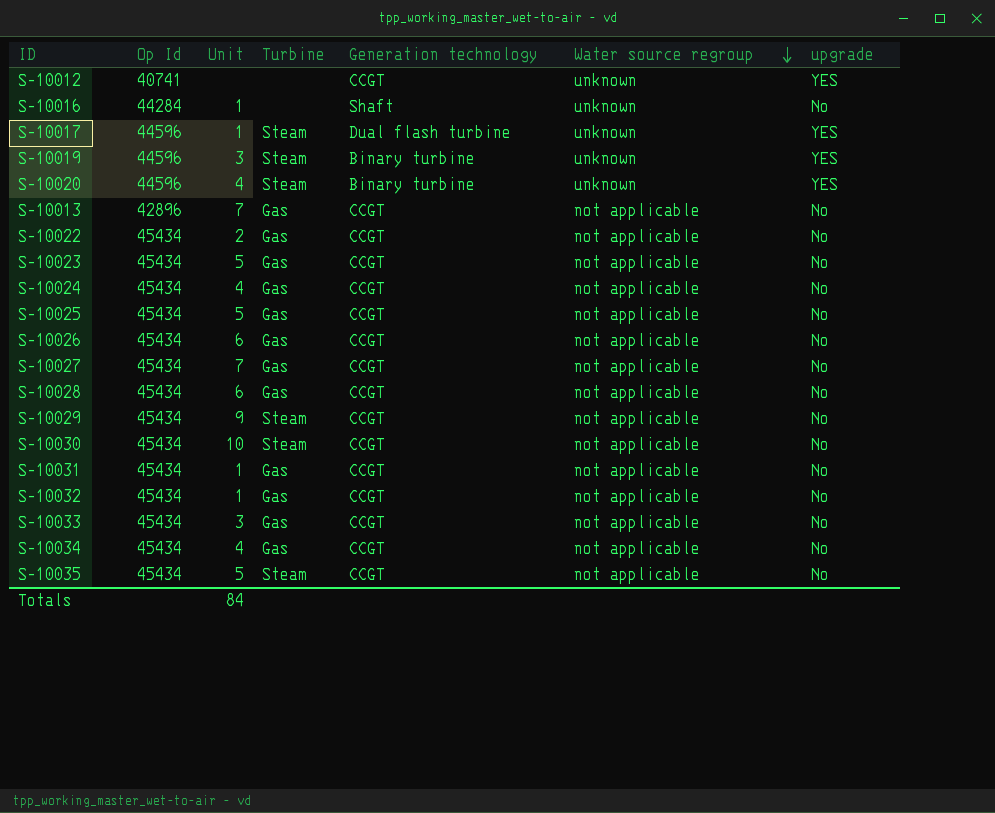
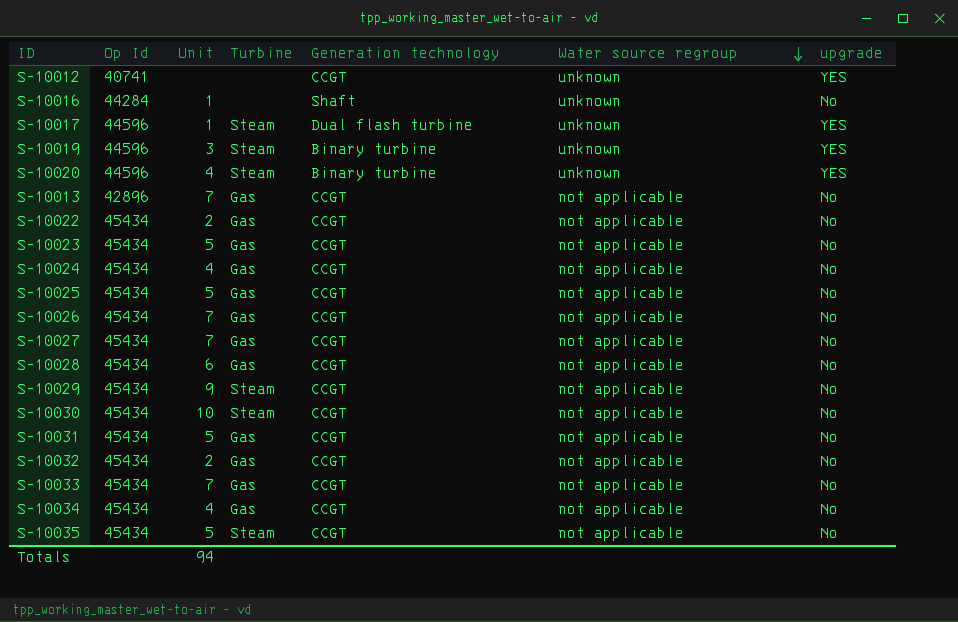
S-10026 | Unit: 6 -> 7
S-10031 | Unit: 1 -> 5
S-10032 | Unit: 1 -> 2
S-10033 | Unit: 3 -> 7
Totals | Unit: 84 -> 94

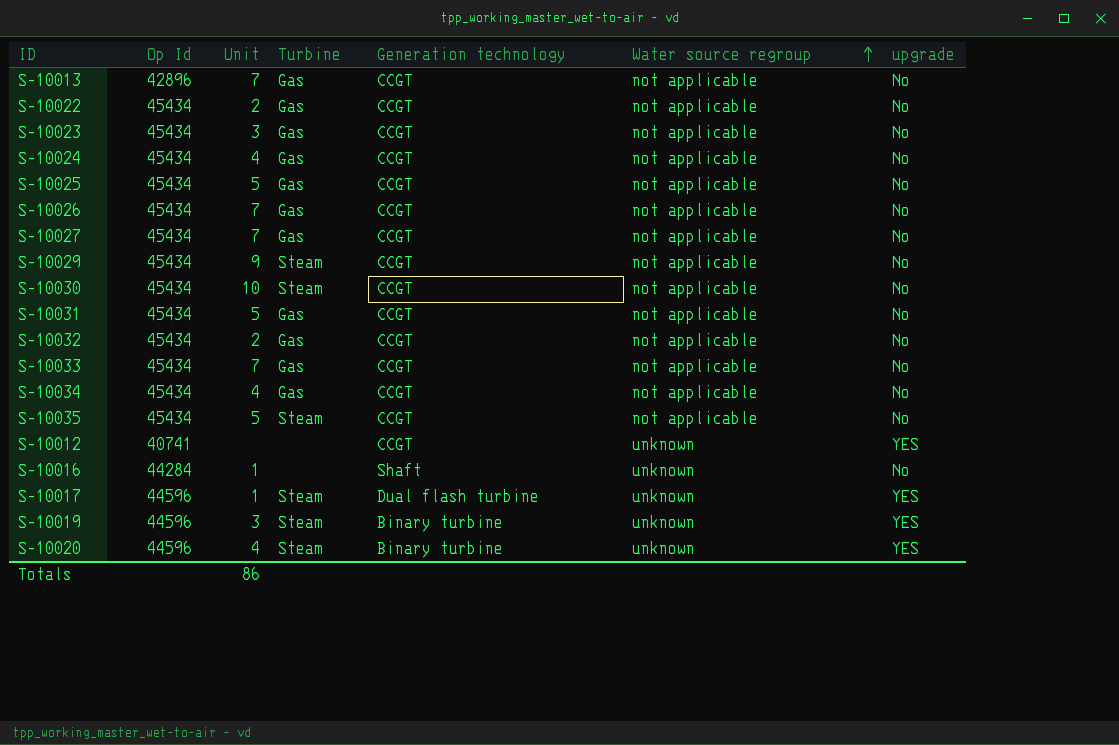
row order: Water source regroup descending -> Water source regroup ascending
row S-10028: 45434 | 6 | Gas | CCGT | not applicable | No -> none
S-10023 | Unit: 5 -> 3
Totals | Unit: 94 -> 86

